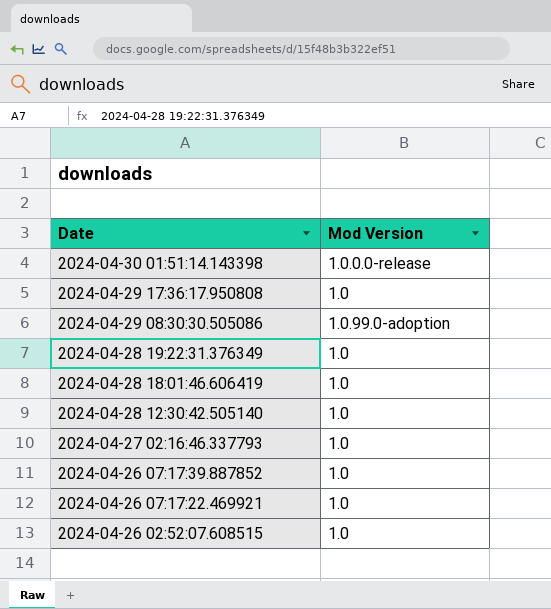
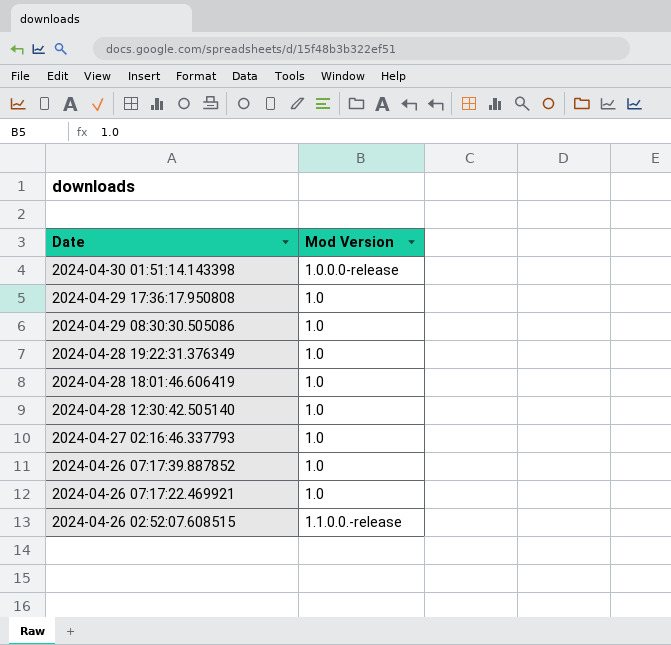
2024-04-29 08:30:30.505086 | Mod Version: 1.0.99.0-adoption -> 1.0
2024-04-26 02:52:07.608515 | Mod Version: 1.0 -> 1.1.0.0.-release

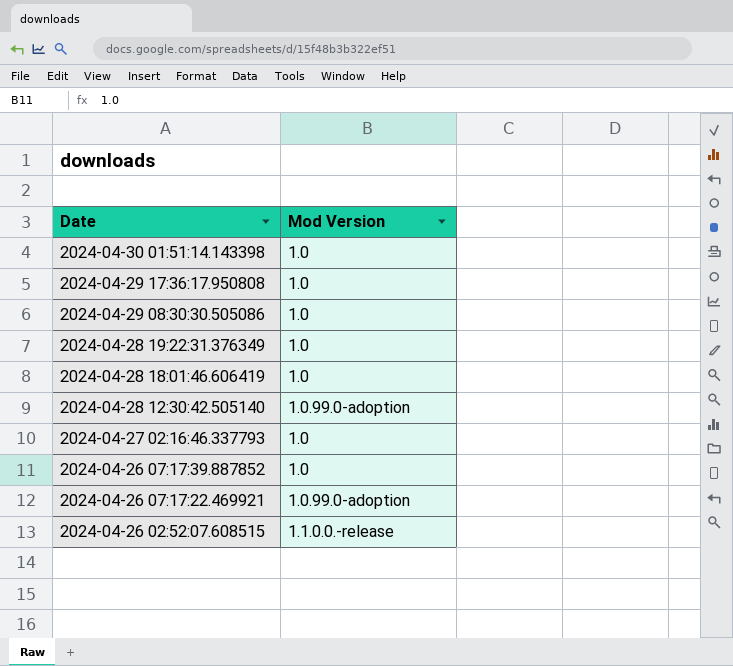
2024-04-30 01:51:14.143398 | Mod Version: 1.0.0.0-release -> 1.0
2024-04-28 12:30:42.505140 | Mod Version: 1.0 -> 1.0.99.0-adoption
2024-04-26 07:17:22.469921 | Mod Version: 1.0 -> 1.0.99.0-adoption

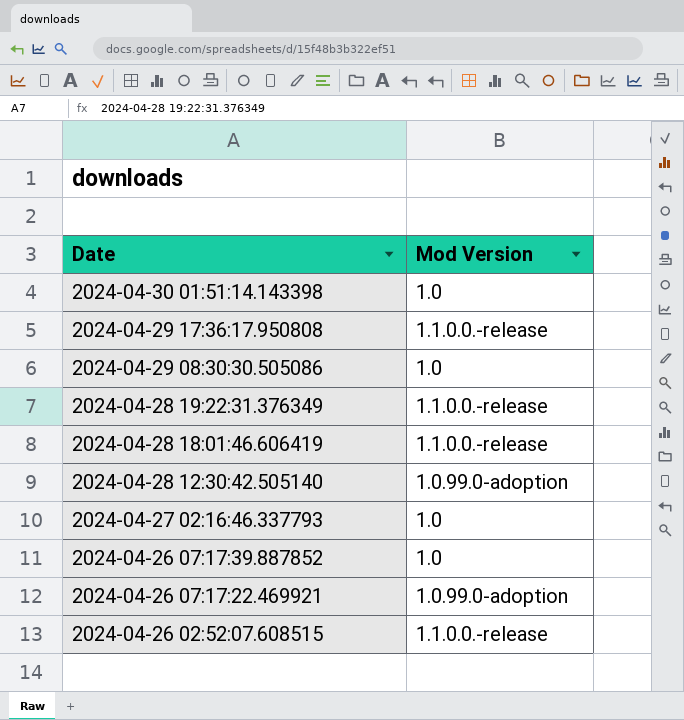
2024-04-29 17:36:17.950808 | Mod Version: 1.0 -> 1.1.0.0.-release
2024-04-28 19:22:31.376349 | Mod Version: 1.0 -> 1.1.0.0.-release
2024-04-28 18:01:46.606419 | Mod Version: 1.0 -> 1.1.0.0.-release

